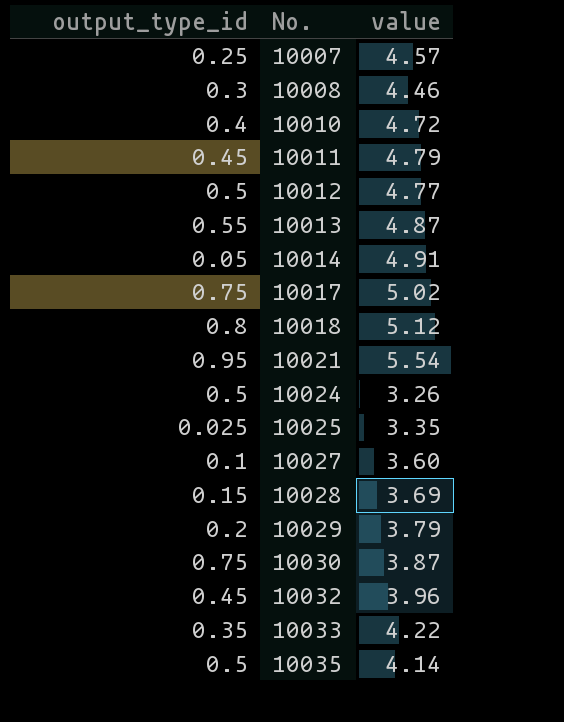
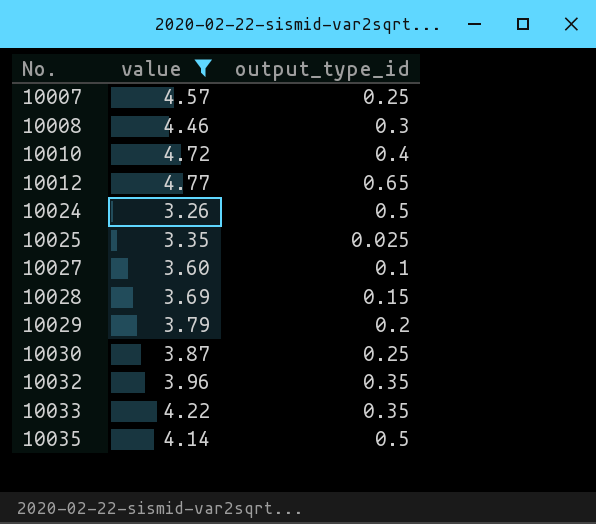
filter: none -> value <= 4.77
column output_type_id | position: 1 -> 3
10012 | output_type_id: 0.5 -> 0.65
10030 | output_type_id: 0.75 -> 0.25
10032 | output_type_id: 0.45 -> 0.35

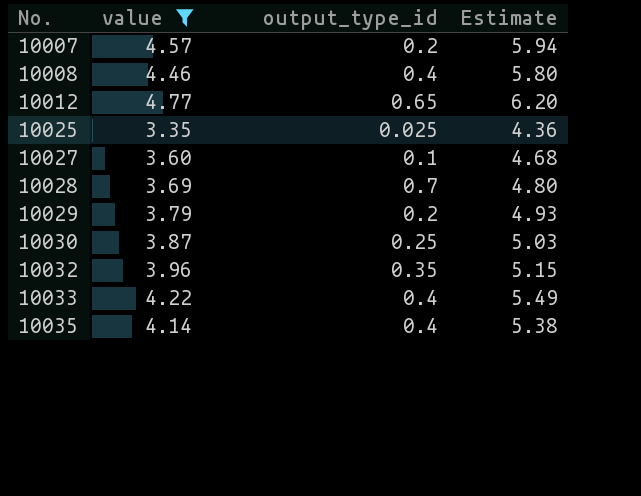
column Estimate | formula: none -> [value] * 1.3
row 10010: 4.72 | 0.4 -> none
row 10024: 3.26 | 0.5 -> none
10007 | output_type_id: 0.25 -> 0.2
10008 | output_type_id: 0.3 -> 0.4
10028 | output_type_id: 0.15 -> 0.7
10033 | output_type_id: 0.35 -> 0.4
10035 | output_type_id: 0.5 -> 0.4

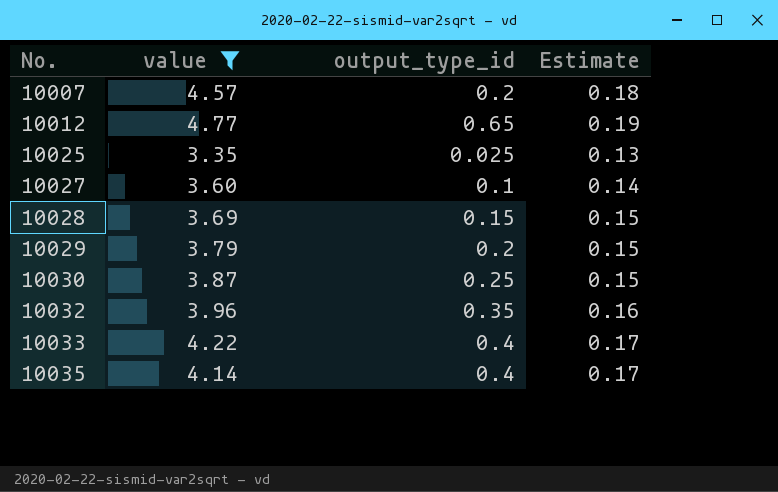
column Estimate | formula: [value] * 1.3 -> [value] * 0.04
row 10008: 4.46 | 0.4 | 5.80 -> none
10028 | output_type_id: 0.7 -> 0.15

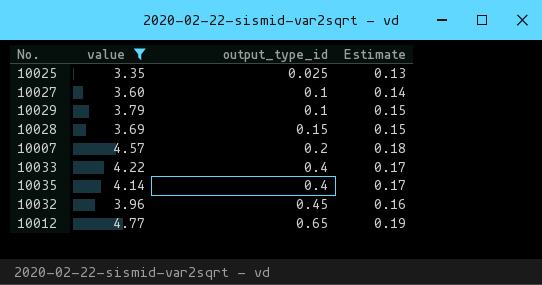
row order: No. ascending -> output_type_id ascending
row 10030: 3.87 | 0.25 | 0.15 -> none
10029 | output_type_id: 0.2 -> 0.1
10032 | output_type_id: 0.35 -> 0.45

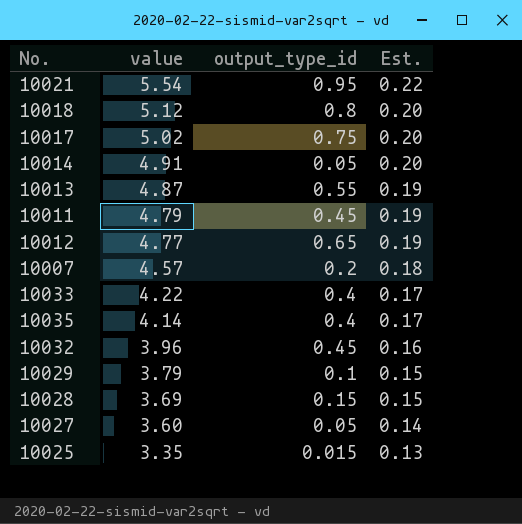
filter: value <= 4.77 -> none
row order: output_type_id ascending -> value descending
column name: Estimate -> Est.
10027 | output_type_id: 0.1 -> 0.05
10025 | output_type_id: 0.025 -> 0.015

